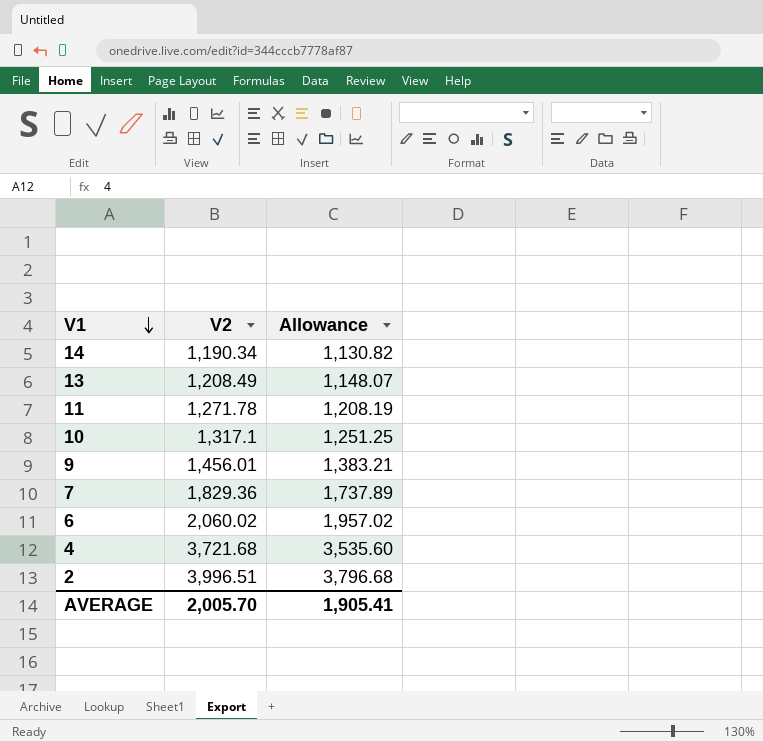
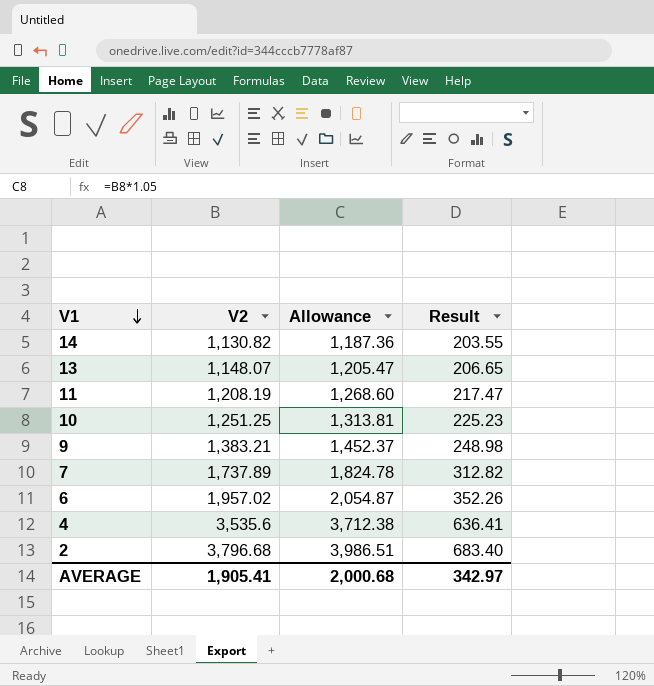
column Allowance | formula: [V2] * 0.95 -> [V2] * 1.05
column Result | formula: none -> [V2] * 0.18
14 | V2: 1,190.34 -> 1,130.82
13 | V2: 1,208.49 -> 1,148.07
11 | V2: 1,271.78 -> 1,208.19
10 | V2: 1,317.1 -> 1,251.25
9 | V2: 1,456.01 -> 1,383.21
7 | V2: 1,829.36 -> 1,737.89
6 | V2: 2,060.02 -> 1,957.02
4 | V2: 3,721.68 -> 3,535.6
2 | V2: 3,996.51 -> 3,796.68
AVERAGE | V2: 2,005.70 -> 1,905.41
AVERAGE | Allowance: 1,905.41 -> 2,000.68

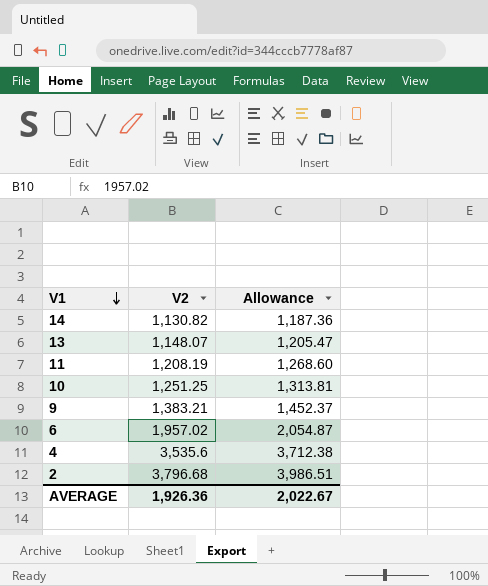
column Result | formula: [V2] * 0.18 -> none
row 7: 1,737.89 | 1,824.78 | 312.82 -> none
AVERAGE | V2: 1,905.41 -> 1,926.36
AVERAGE | Allowance: 2,000.68 -> 2,022.67

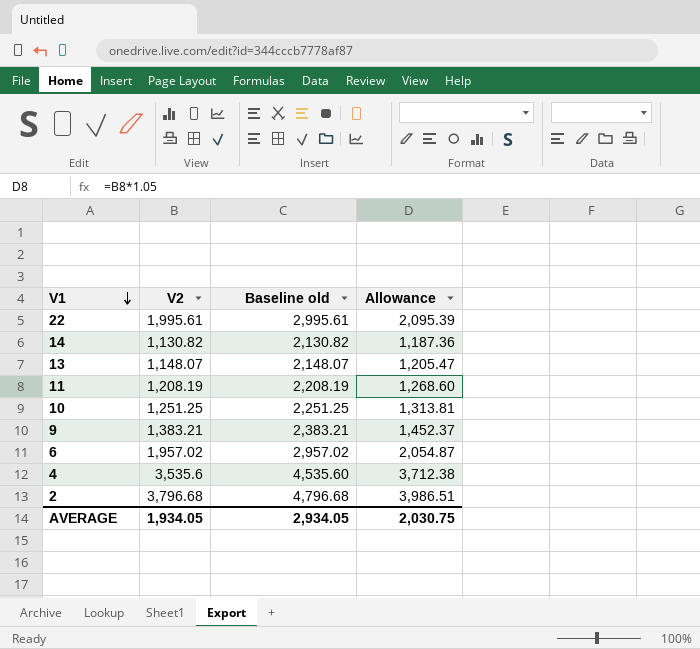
column Baseline old | formula: none -> [V2] + 1000
row 22: none -> 1,995.61 | 2,995.61 | 2,095.39
AVERAGE | V2: 1,926.36 -> 1,934.05
AVERAGE | Allowance: 2,022.67 -> 2,030.75

